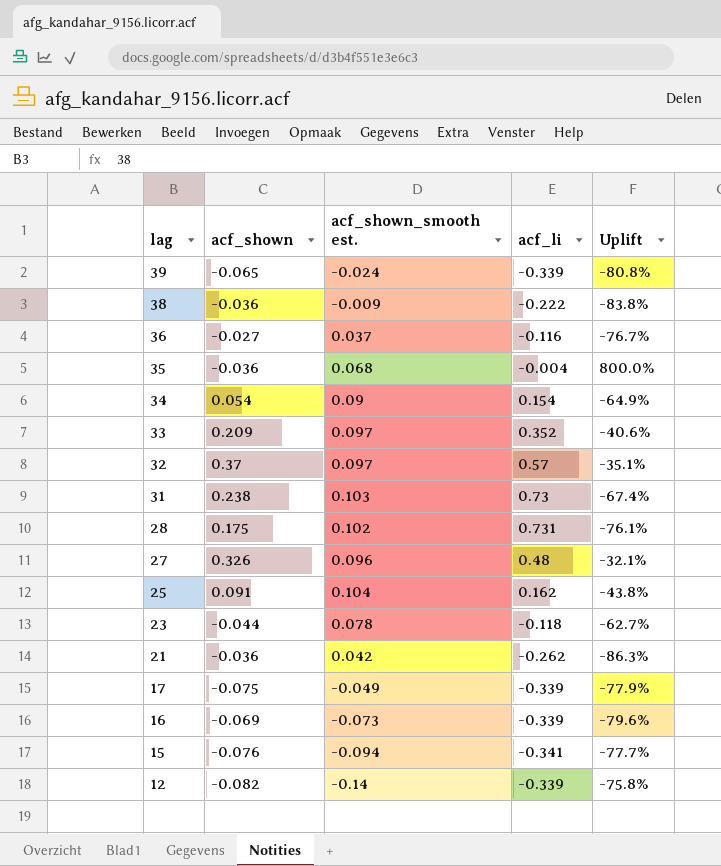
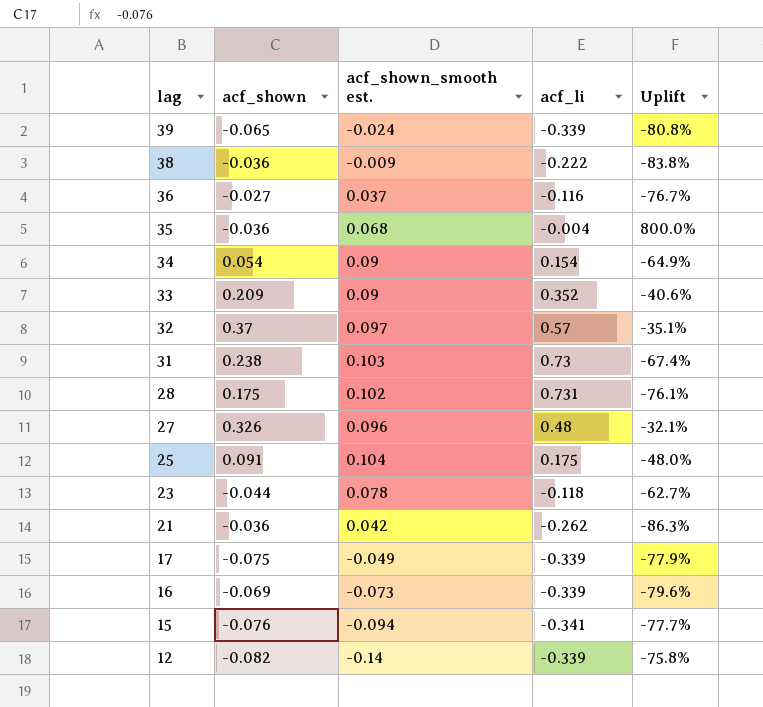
33 | acf_shown_smooth est.: 0.097 -> 0.09
25 | acf_li: 0.162 -> 0.175
25 | Uplift: -43.8% -> -48.0%

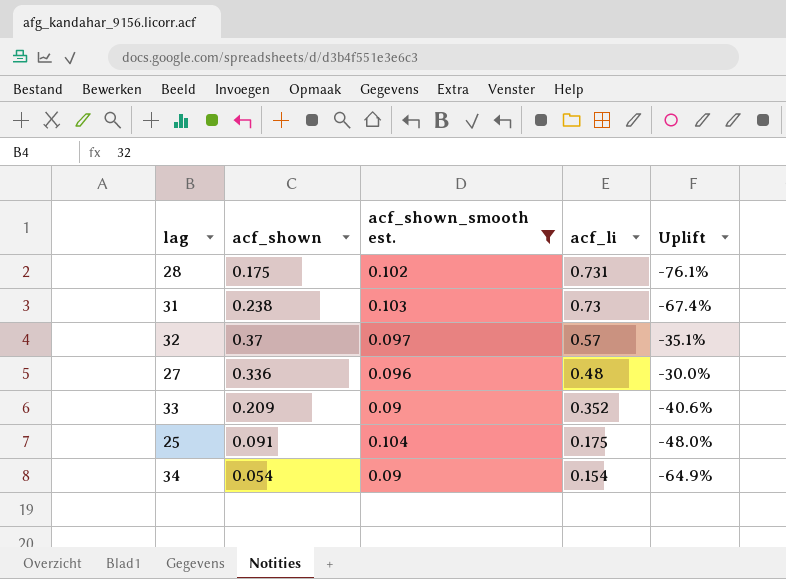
filter: none -> acf_shown_smooth est. >= 0.09
row order: lag descending -> acf_li descending
27 | acf_shown: 0.326 -> 0.336
27 | Uplift: -32.1% -> -30.0%

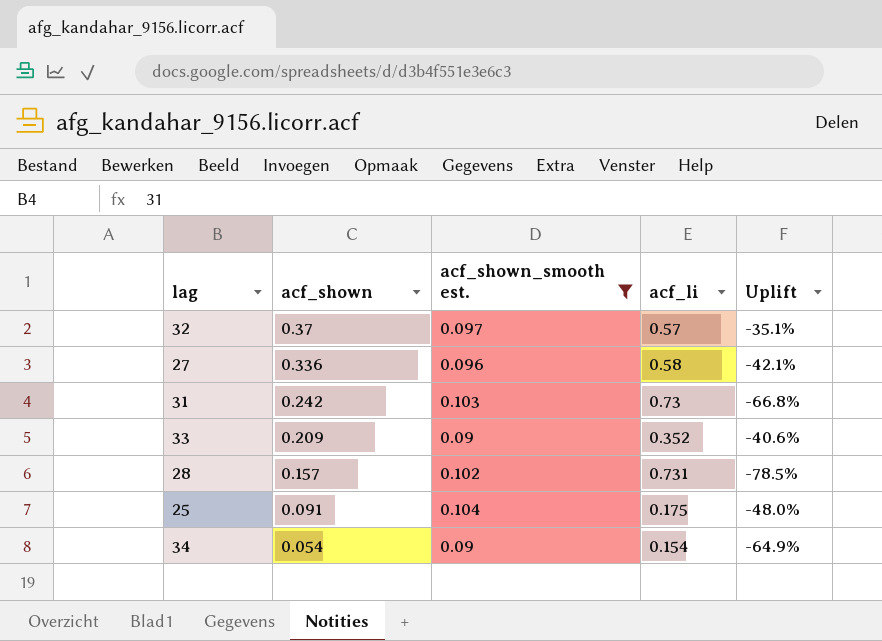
row order: acf_li descending -> acf_shown descending
27 | acf_li: 0.48 -> 0.58
27 | Uplift: -30.0% -> -42.1%
31 | acf_shown: 0.238 -> 0.242
31 | Uplift: -67.4% -> -66.8%
28 | acf_shown: 0.175 -> 0.157
28 | Uplift: -76.1% -> -78.5%

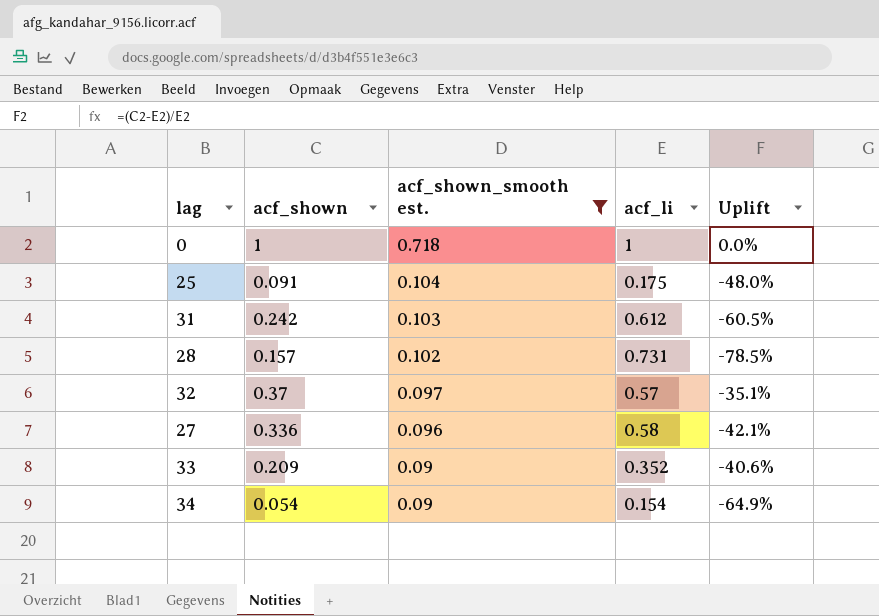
row order: acf_shown descending -> acf_shown_smooth est. descending
row 0: none -> 1 | 0.718 | 1 | 0.0%
31 | acf_li: 0.73 -> 0.612
31 | Uplift: -66.8% -> -60.5%

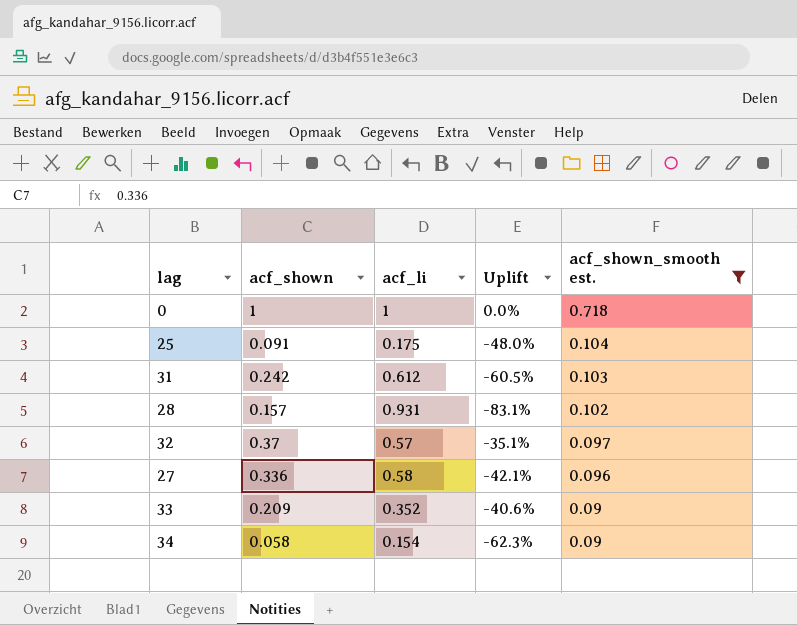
column acf_shown_smooth est. | position: 3 -> 5
28 | acf_li: 0.731 -> 0.931
28 | Uplift: -78.5% -> -83.1%
34 | acf_shown: 0.054 -> 0.058
34 | Uplift: -64.9% -> -62.3%

